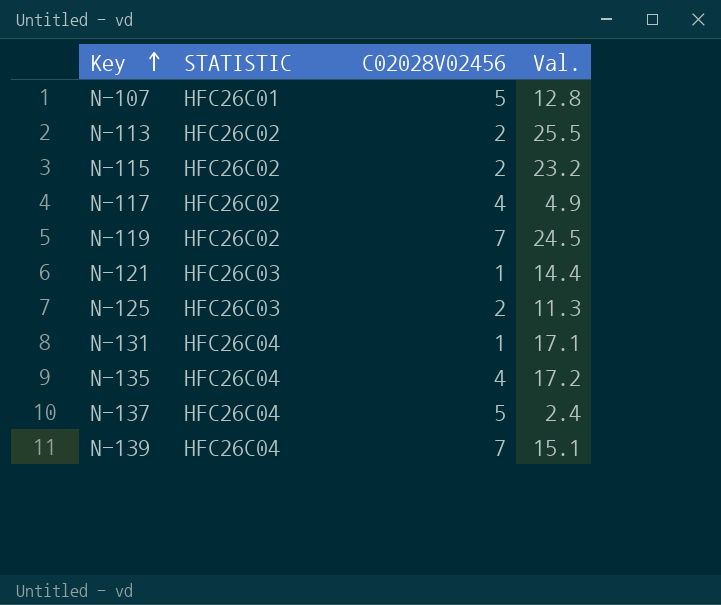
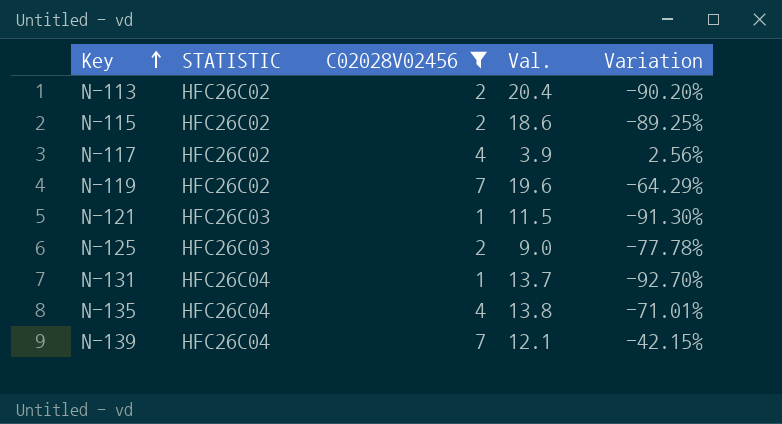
filter: none -> C02028V02456 != 5
column Variation | formula: none -> ([C02028V02456] - [Val.]) / [Val.]
N-113 | Val.: 25.5 -> 20.4
N-115 | Val.: 23.2 -> 18.6
N-117 | Val.: 4.9 -> 3.9
N-119 | Val.: 24.5 -> 19.6
N-121 | Val.: 14.4 -> 11.5
N-125 | Val.: 11.3 -> 9.0
N-131 | Val.: 17.1 -> 13.7
N-135 | Val.: 17.2 -> 13.8
N-139 | Val.: 15.1 -> 12.1

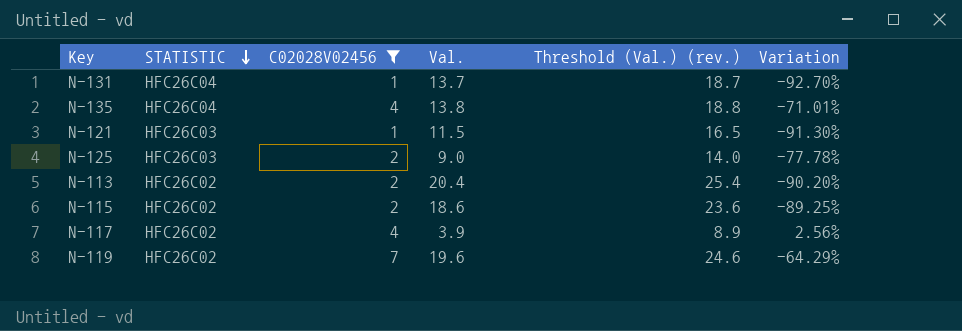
row order: Key ascending -> STATISTIC descending
column Threshold (Val.) (rev.) | formula: none -> [Val.] + 5
row N-139: HFC26C04 | 7 | 12.1 | -42.15% -> none

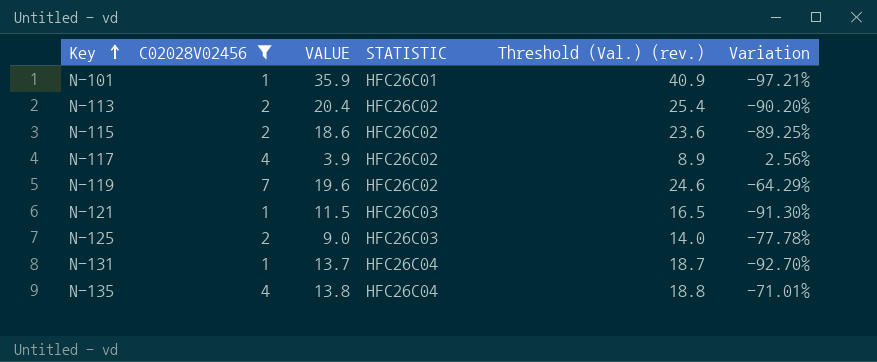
row order: STATISTIC descending -> Key ascending
column name: Val. -> VALUE
column STATISTIC | position: 2 -> 4
row N-101: none -> 1 | 35.9 | HFC26C01 | 40.9 | -97.21%

